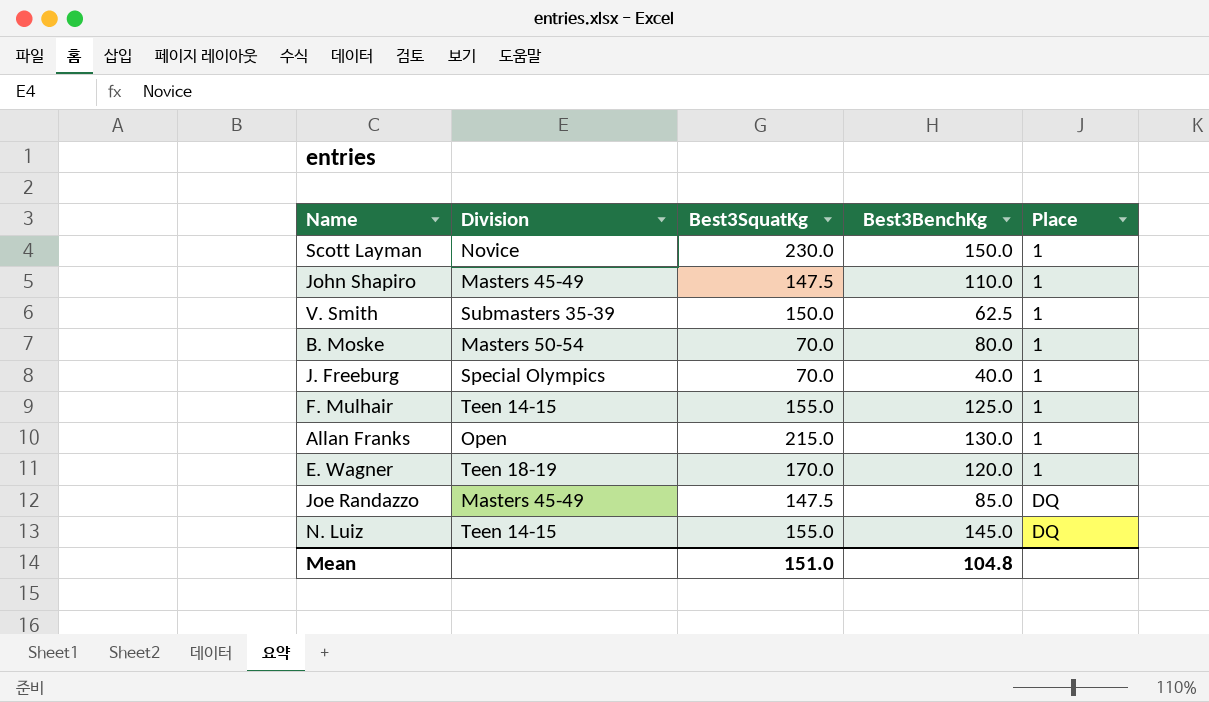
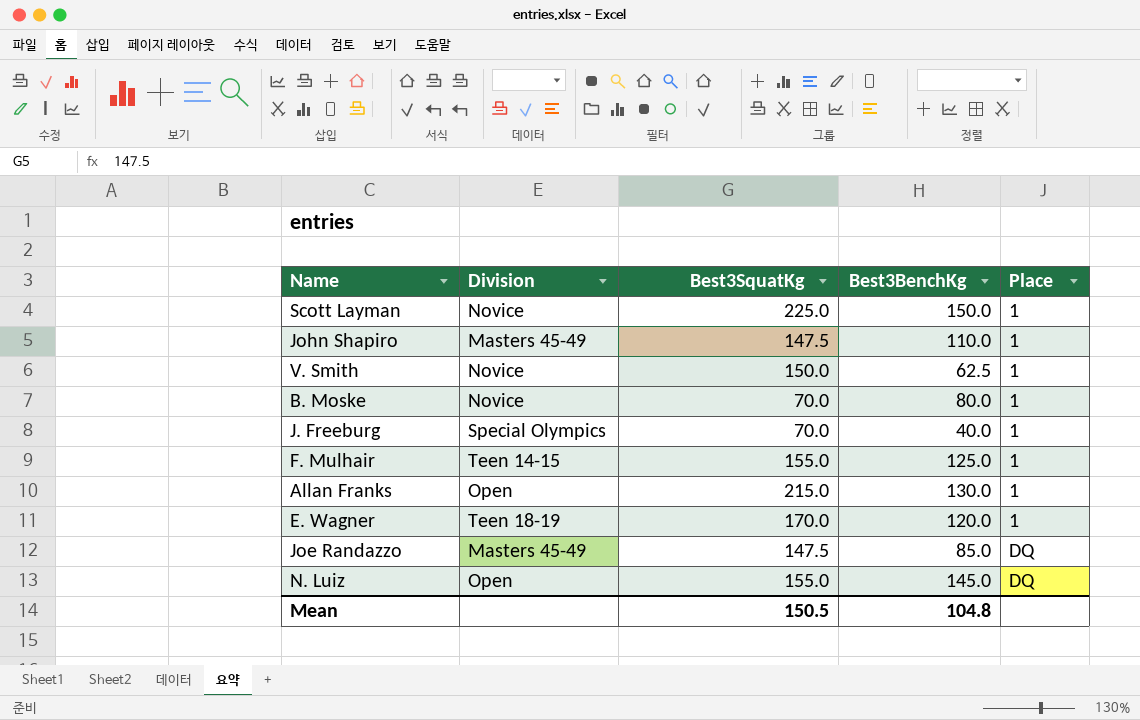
Scott Layman | Best3SquatKg: 230.0 -> 225.0
V. Smith | Division: Submasters 35-39 -> Novice
B. Moske | Division: Masters 50-54 -> Novice
N. Luiz | Division: Teen 14-15 -> Open
Mean | Best3SquatKg: 151.0 -> 150.5

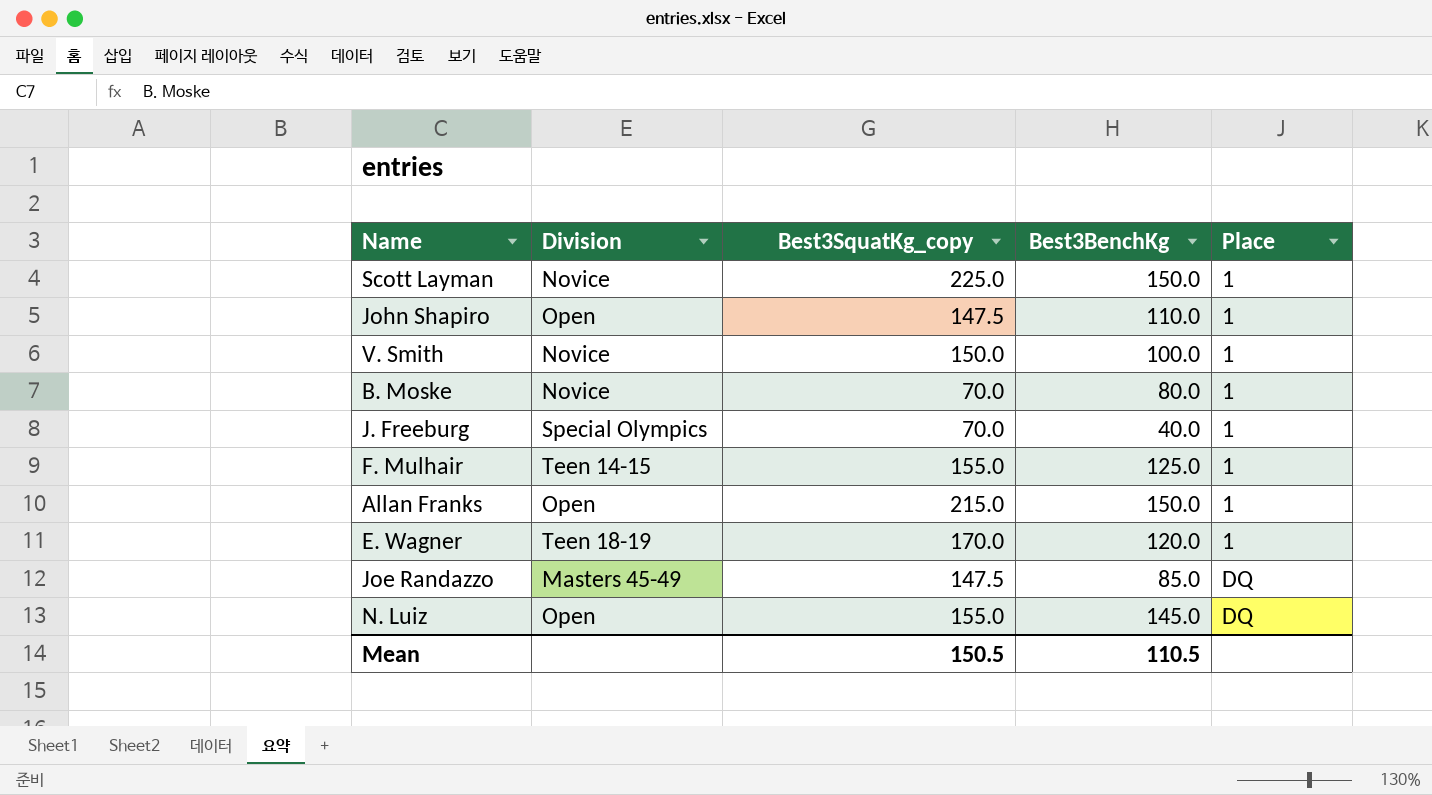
column name: Best3SquatKg -> Best3SquatKg_copy
John Shapiro | Division: Masters 45-49 -> Open
V. Smith | Best3BenchKg: 62.5 -> 100.0
Allan Franks | Best3BenchKg: 130.0 -> 150.0
Mean | Best3BenchKg: 104.8 -> 110.5

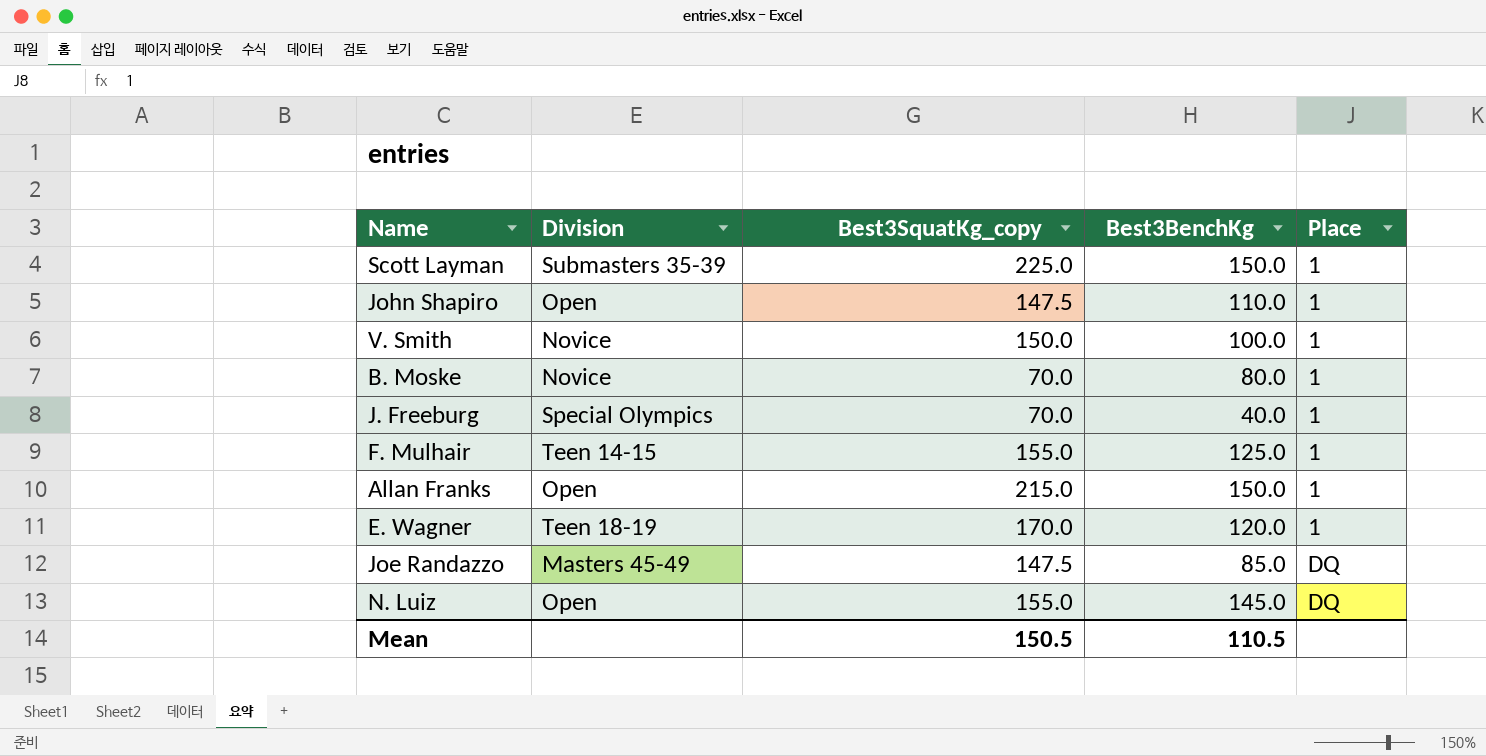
Scott Layman | Division: Novice -> Submasters 35-39

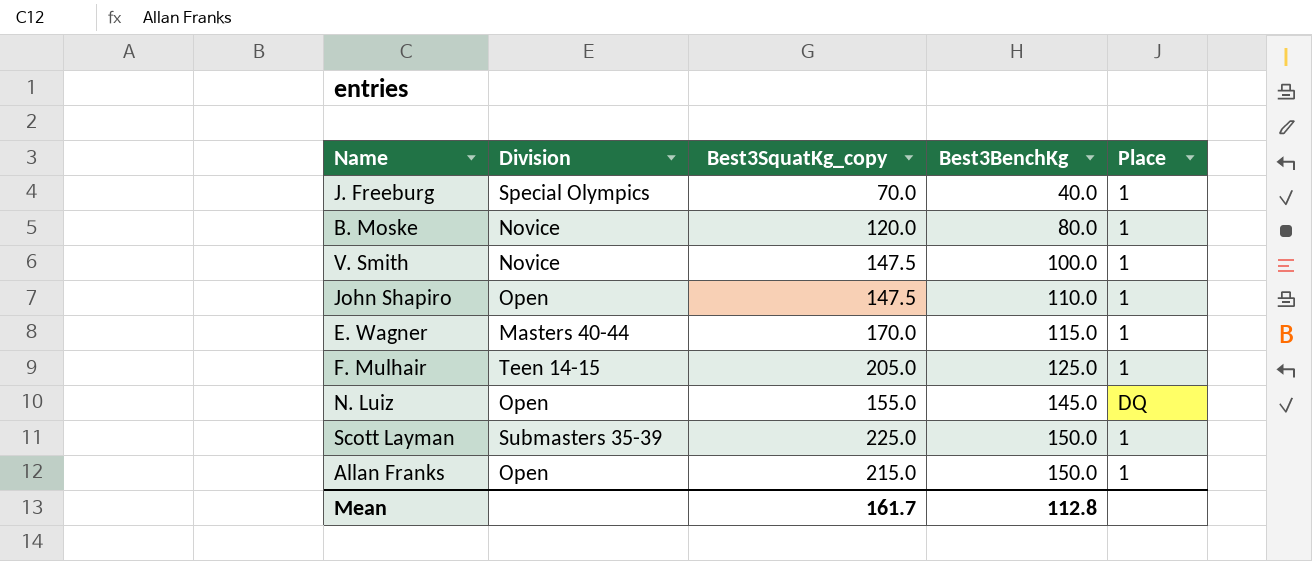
row order: Place ascending -> Best3BenchKg ascending
row Joe Randazzo: Masters 45-49 | 147.5 | 85.0 | DQ -> none
B. Moske | Best3SquatKg_copy: 70.0 -> 120.0
V. Smith | Best3SquatKg_copy: 150.0 -> 147.5
E. Wagner | Division: Teen 18-19 -> Masters 40-44
E. Wagner | Best3BenchKg: 120.0 -> 115.0
F. Mulhair | Best3SquatKg_copy: 155.0 -> 205.0
Mean | Best3SquatKg_copy: 150.5 -> 161.7
Mean | Best3BenchKg: 110.5 -> 112.8

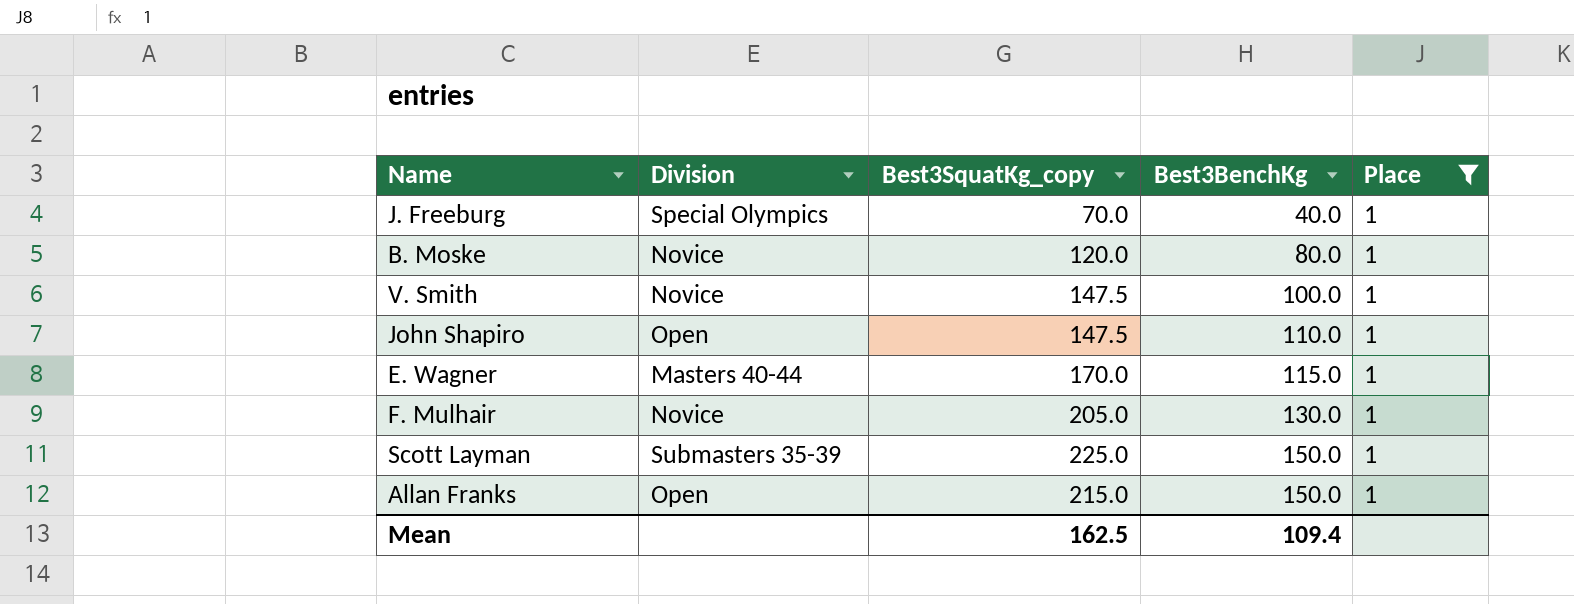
filter: none -> Place = 1
F. Mulhair | Division: Teen 14-15 -> Novice
F. Mulhair | Best3BenchKg: 125.0 -> 130.0
Mean | Best3SquatKg_copy: 161.7 -> 162.5
Mean | Best3BenchKg: 112.8 -> 109.4

